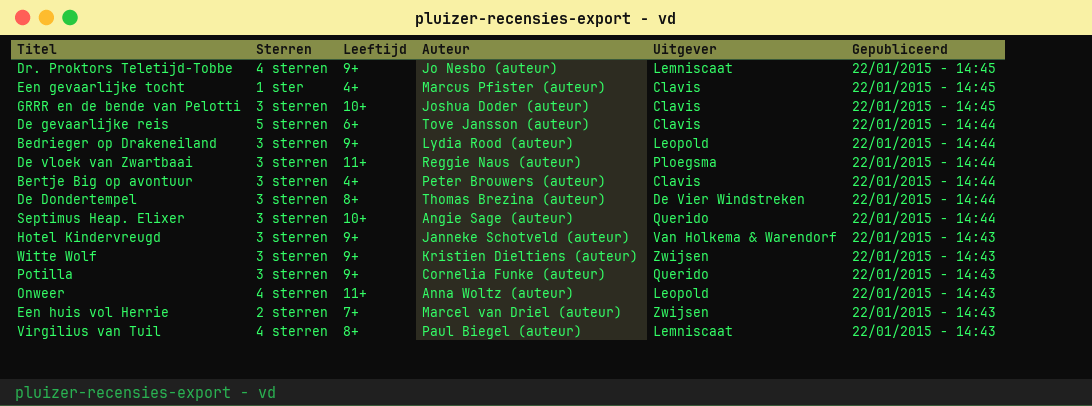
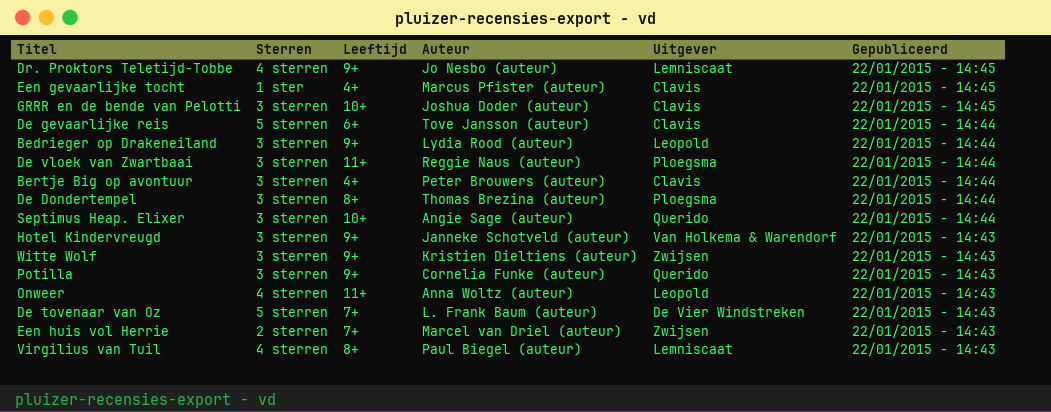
De Dondertempel | Uitgever: De Vier Windstreken -> Ploegsma
row De tovenaar van Oz: none -> 5 sterren | 7+ | L. Frank Baum (auteur) | De Vier Windstreken | 22/01/2015 - 14:43

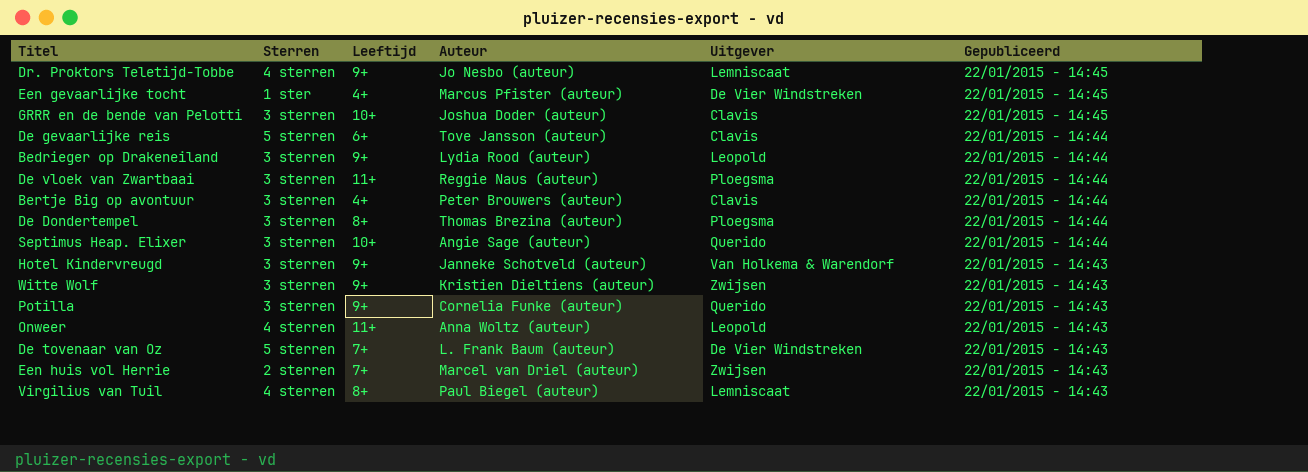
Een gevaarlijke tocht | Uitgever: Clavis -> De Vier Windstreken

